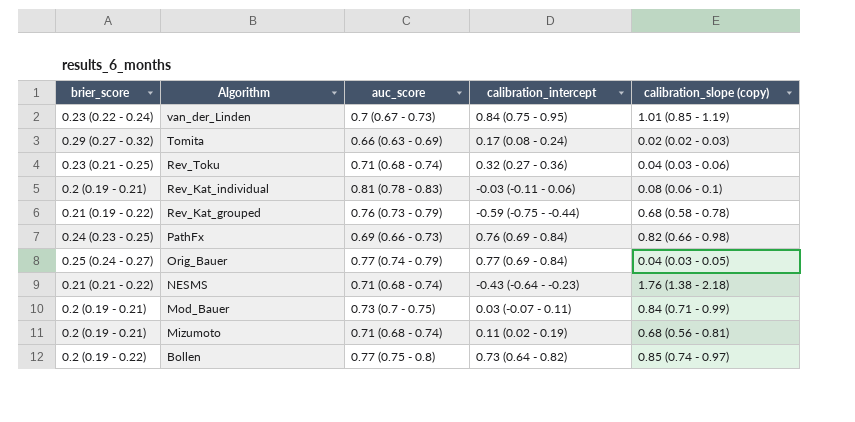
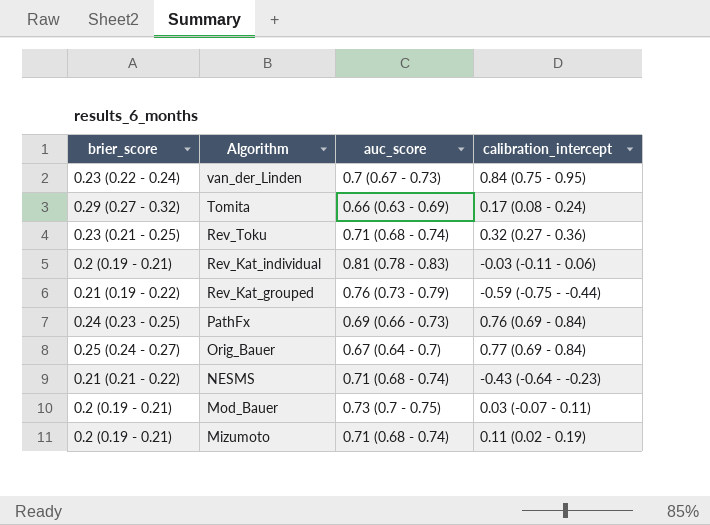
column calibration_slope (copy) | position: 5 -> none
row Bollen: 0.2 (0.19 - 0.22) | 0.77 (0.75 - 0.8) | 0.73 (0.64 - 0.82) | 0.85 (0.74 - 0.97) -> none
Orig_Bauer | auc_score: 0.77 (0.74 - 0.79) -> 0.67 (0.64 - 0.7)

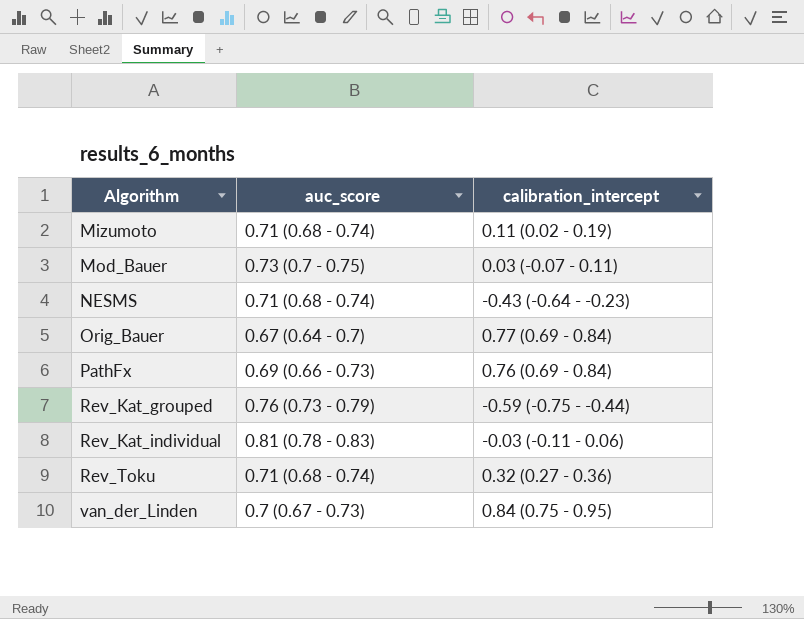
row order: Algorithm descending -> Algorithm ascending
column brier_score | position: 1 -> none
row Tomita: 0.29 (0.27 - 0.32) | 0.66 (0.63 - 0.69) | 0.17 (0.08 - 0.24) -> none

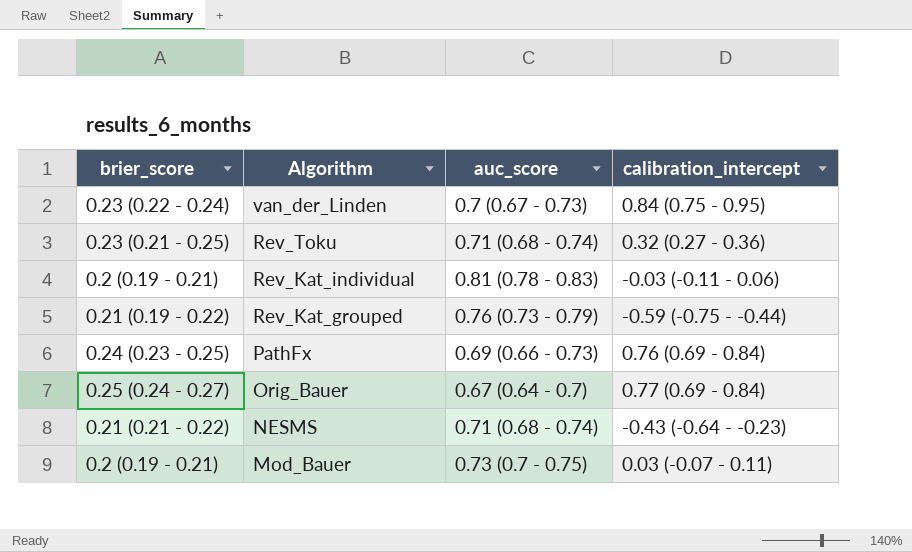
row order: Algorithm ascending -> Algorithm descending
column brier_score | position: none -> 1
row Mizumoto: 0.71 (0.68 - 0.74) | 0.11 (0.02 - 0.19) -> none

